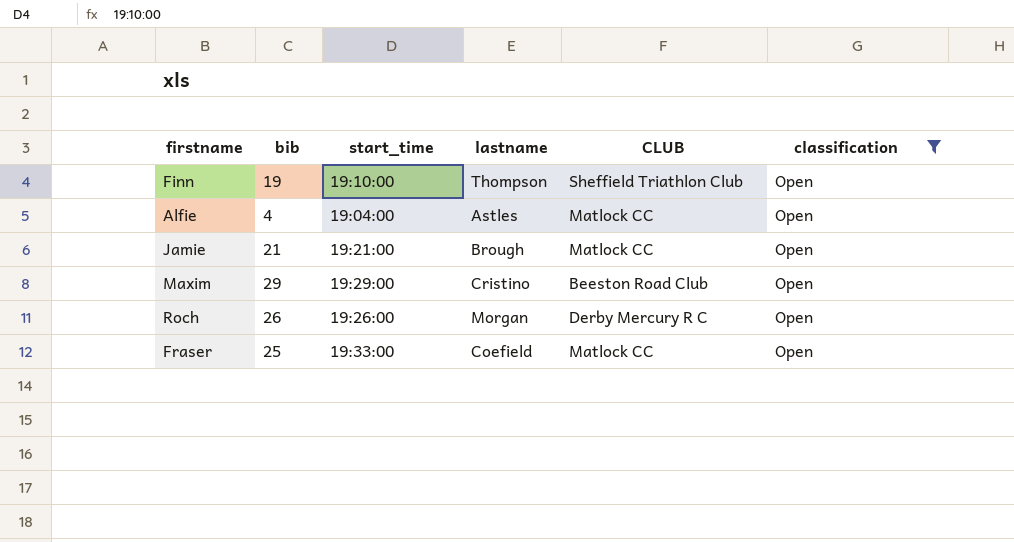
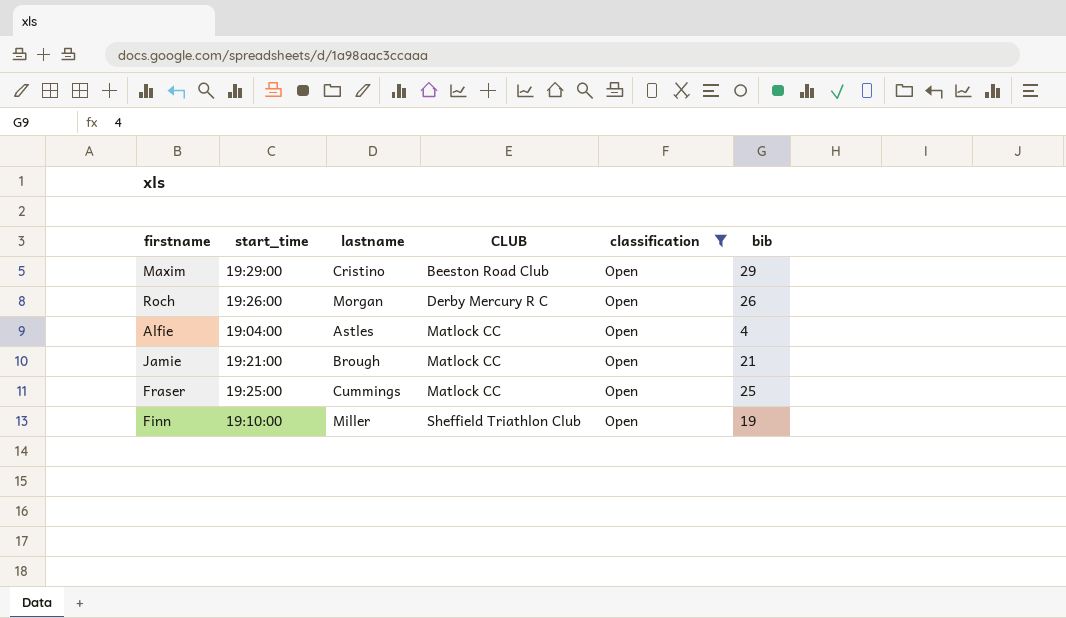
row order: none -> CLUB ascending
column bib | position: 2 -> 6
Fraser | start_time: 19:33:00 -> 19:25:00
Fraser | lastname: Coefield -> Cummings
Finn | lastname: Thompson -> Miller

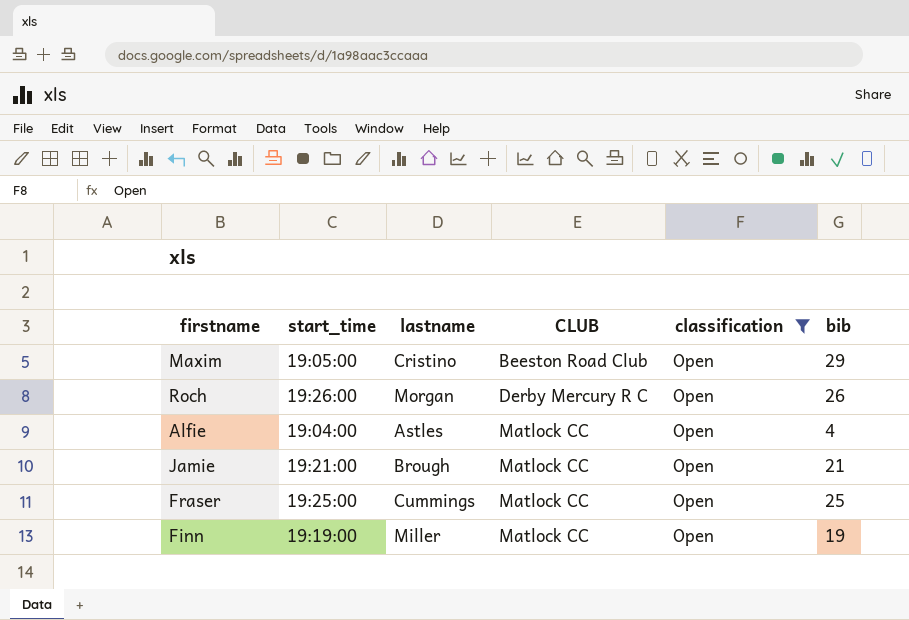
Maxim | start_time: 19:29:00 -> 19:05:00
Finn | start_time: 19:10:00 -> 19:19:00
Finn | CLUB: Sheffield Triathlon Club -> Matlock CC

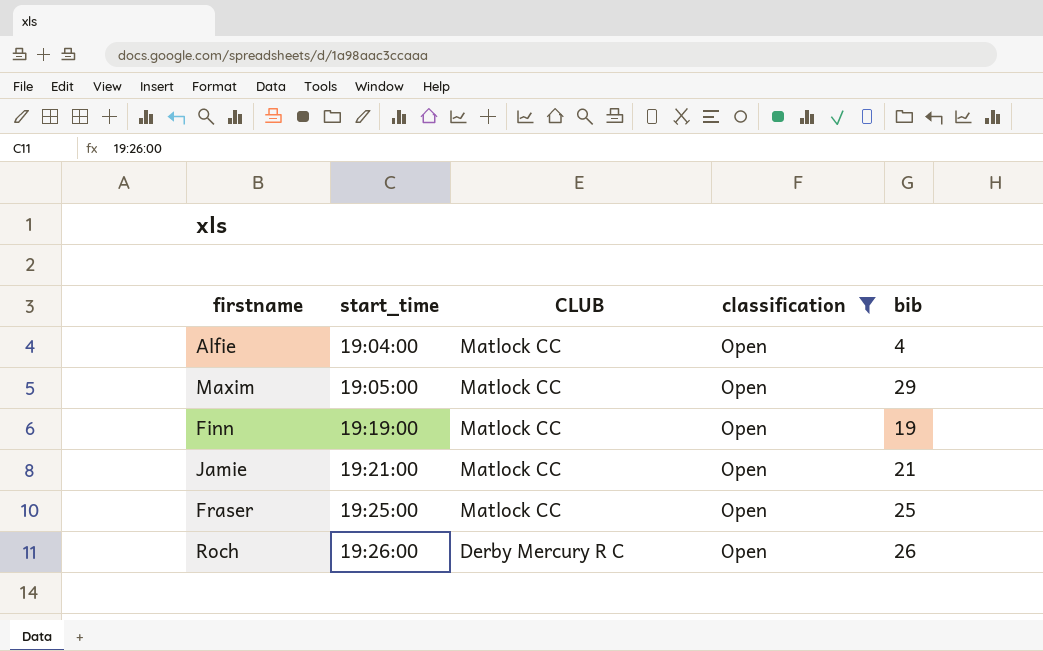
row order: CLUB ascending -> start_time ascending
column lastname | position: 3 -> none
Maxim | CLUB: Beeston Road Club -> Matlock CC

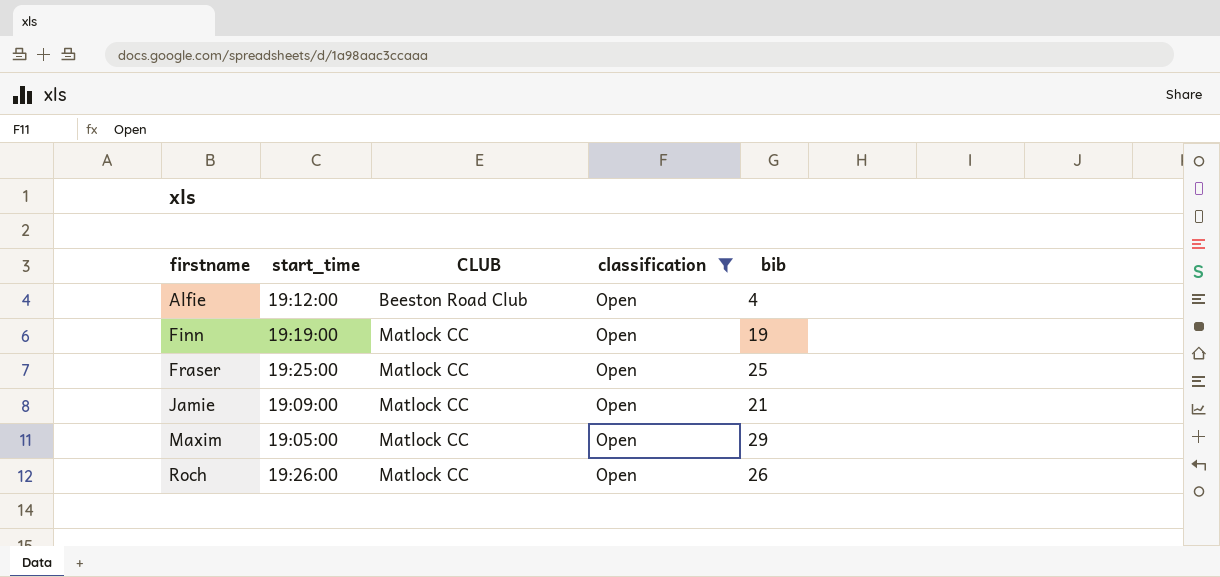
row order: start_time ascending -> firstname ascending
Alfie | start_time: 19:04:00 -> 19:12:00
Alfie | CLUB: Matlock CC -> Beeston Road Club
Jamie | start_time: 19:21:00 -> 19:09:00
Roch | CLUB: Derby Mercury R C -> Matlock CC

